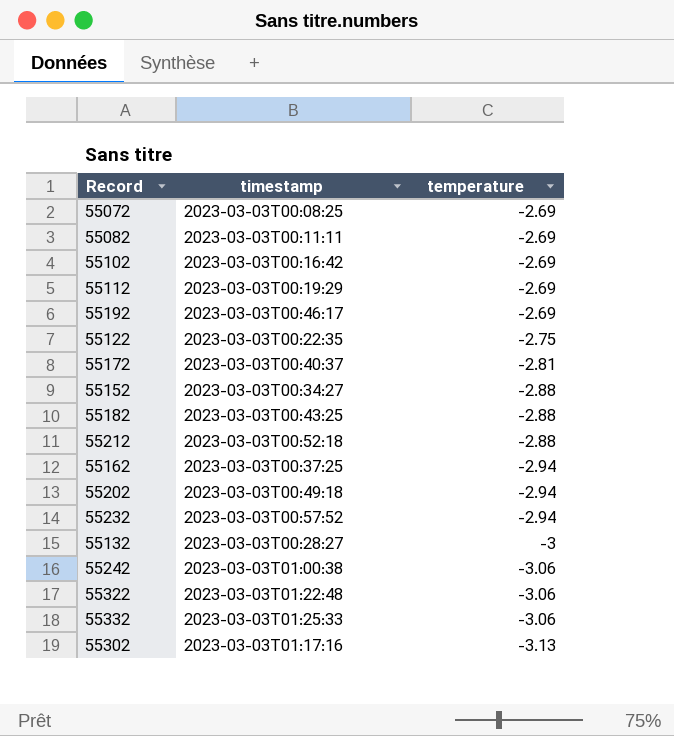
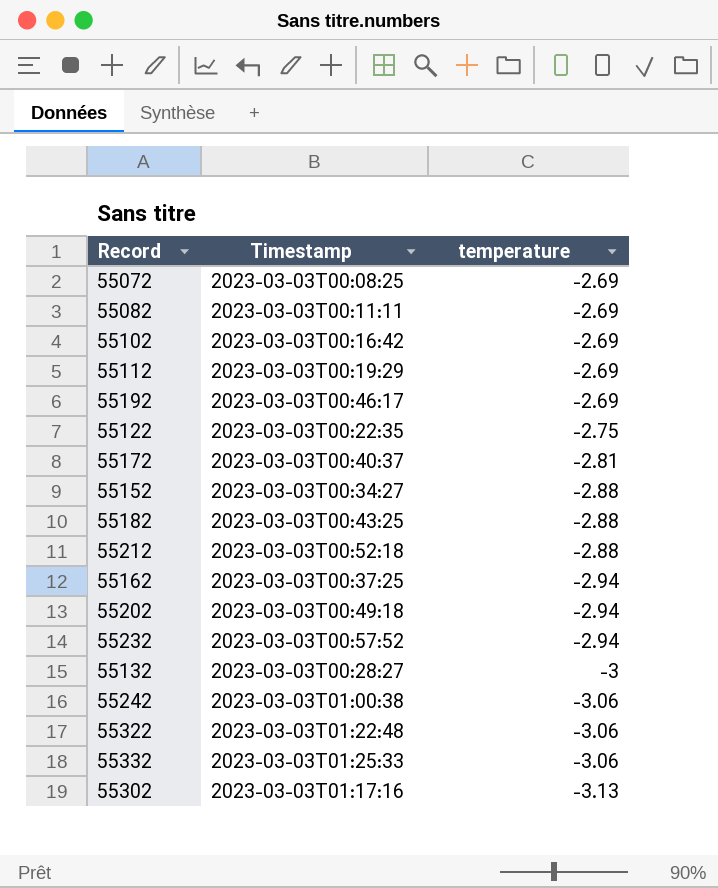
column name: timestamp -> Timestamp

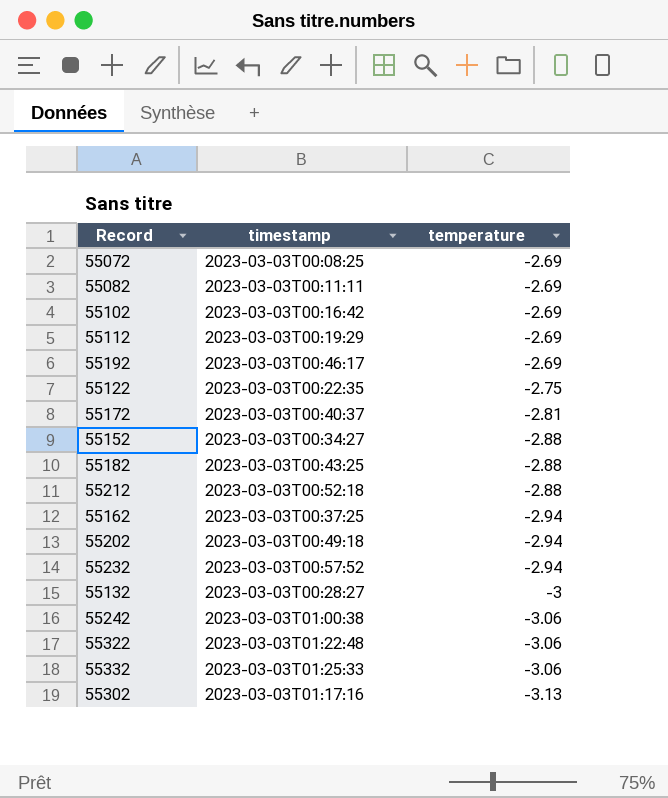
column name: Timestamp -> timestamp

